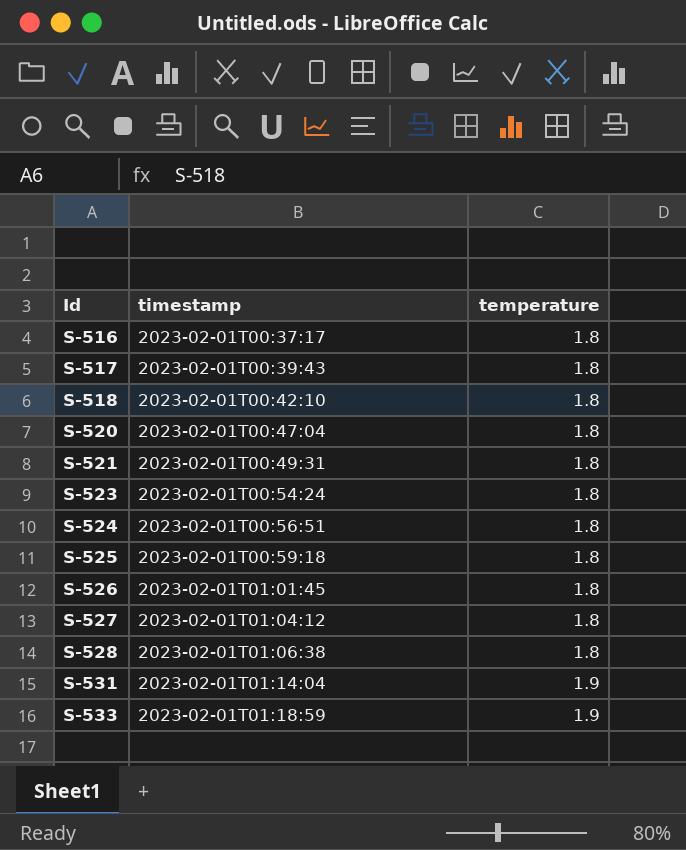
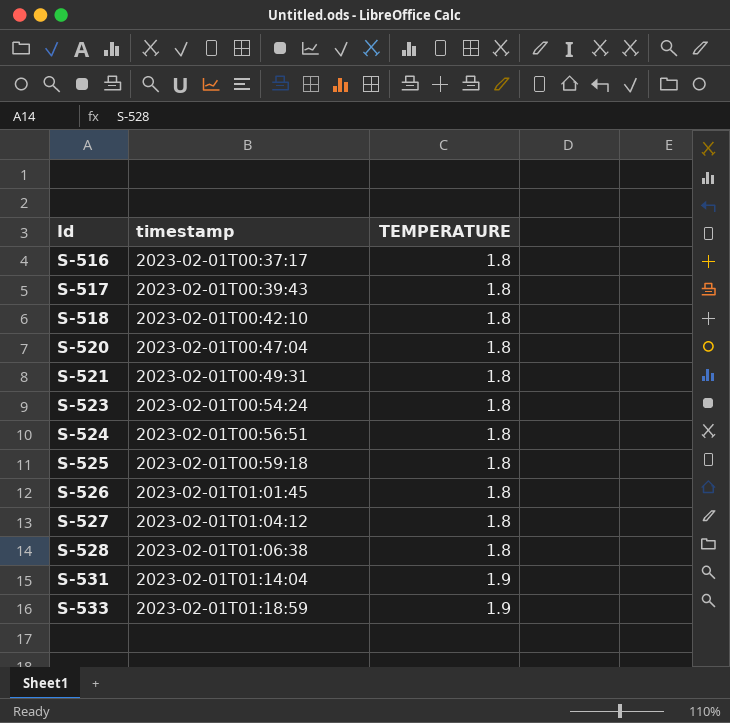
column name: temperature -> TEMPERATURE

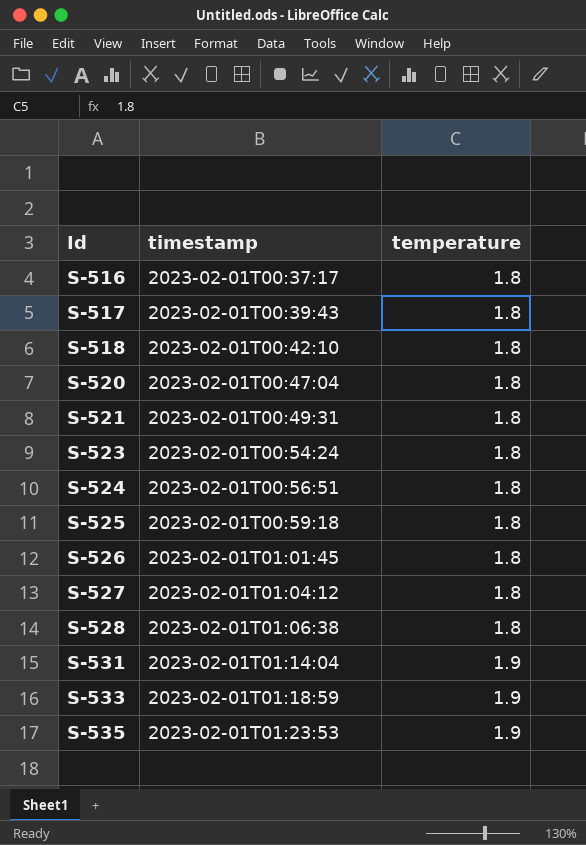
column name: TEMPERATURE -> temperature
row S-535: none -> 2023-02-01T01:23:53 | 1.9

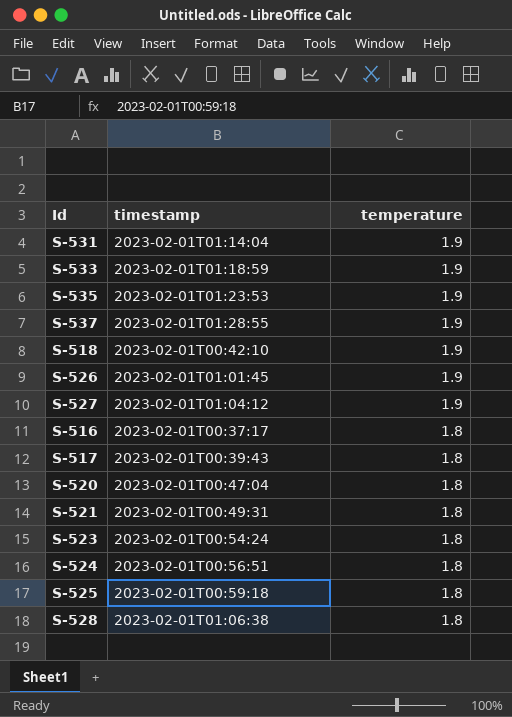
row order: Id ascending -> temperature descending
row S-537: none -> 2023-02-01T01:28:55 | 1.9
S-518 | temperature: 1.8 -> 1.9
S-526 | temperature: 1.8 -> 1.9
S-527 | temperature: 1.8 -> 1.9

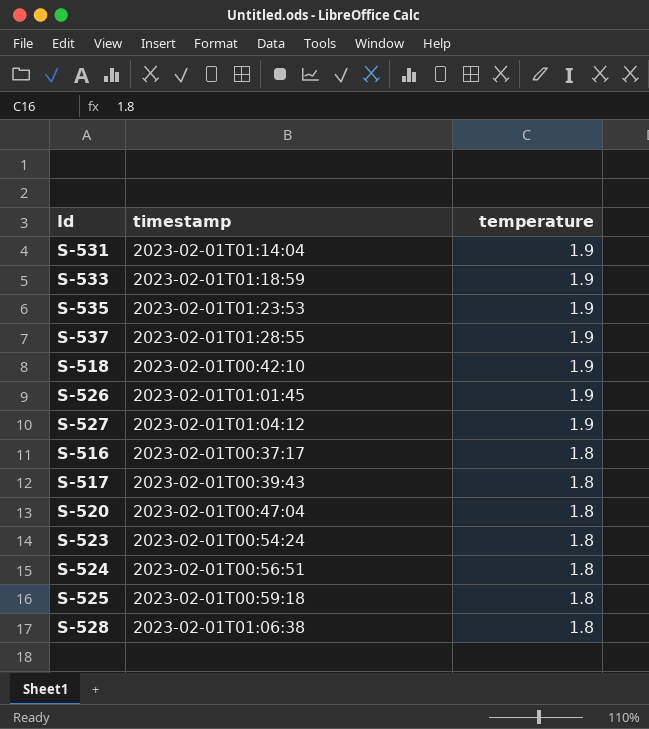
row S-521: 2023-02-01T00:49:31 | 1.8 -> none

